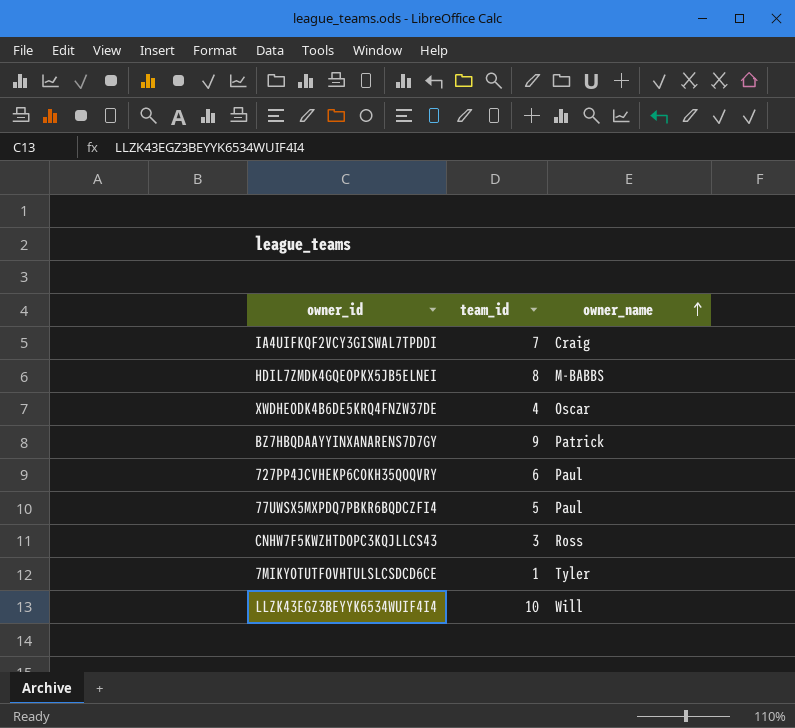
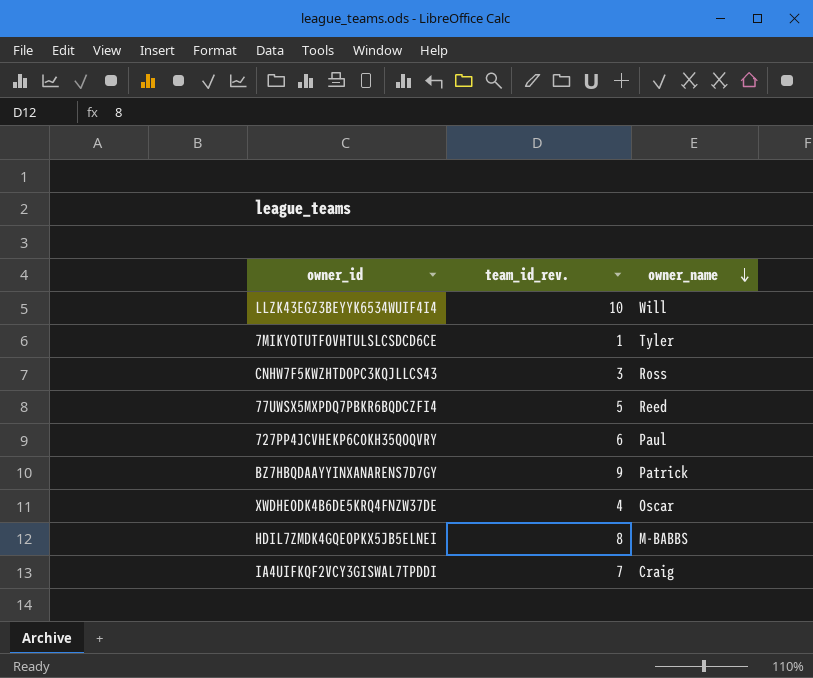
row order: owner_name ascending -> owner_name descending
column name: team_id -> team_id_rev.
77UWSX5MXPDQ7PBKR6BQDCZFI4 | owner_name: Paul -> Reed

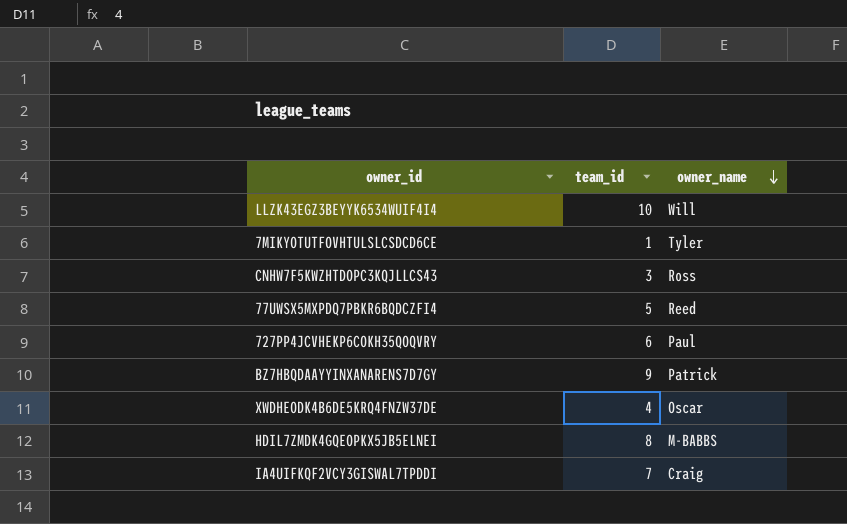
column name: team_id_rev. -> team_id

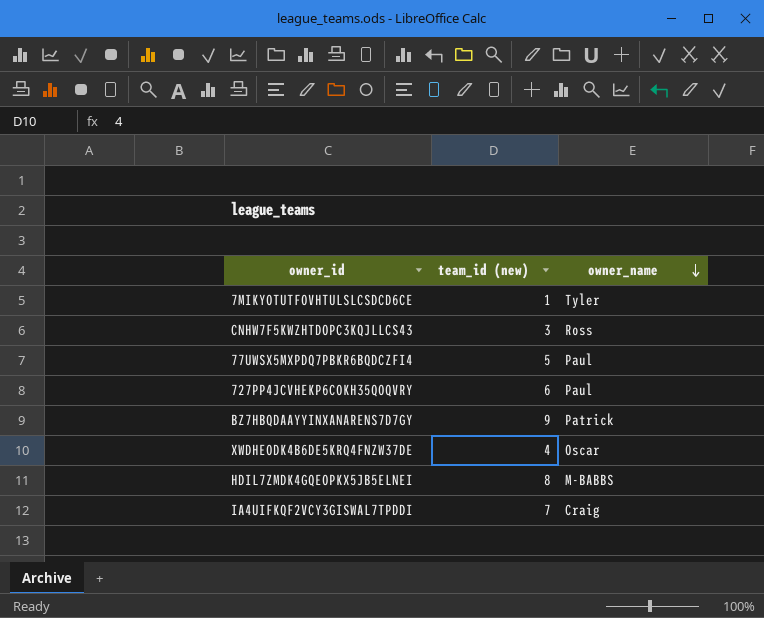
column name: team_id -> team_id (new)
row LLZK43EGZ3BEYYK6534WUIF4I4: 10 | Will -> none
77UWSX5MXPDQ7PBKR6BQDCZFI4 | owner_name: Reed -> Paul

